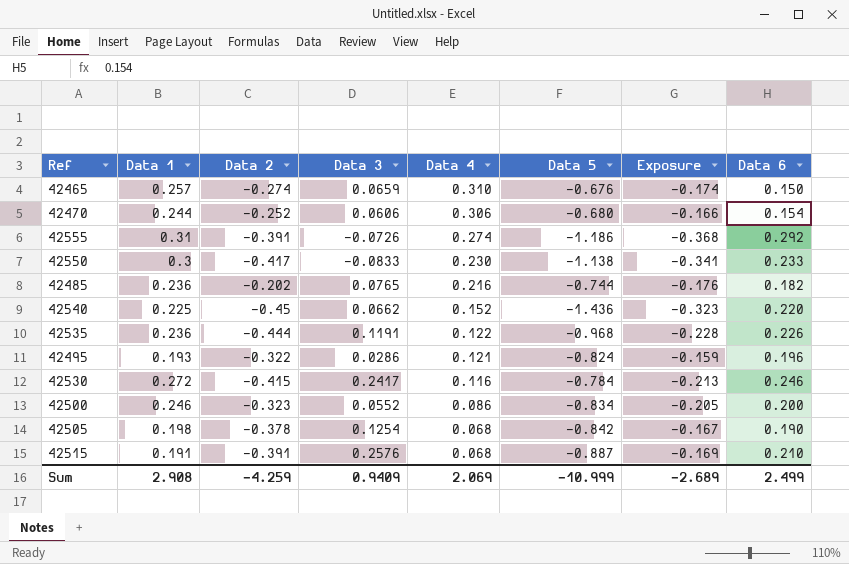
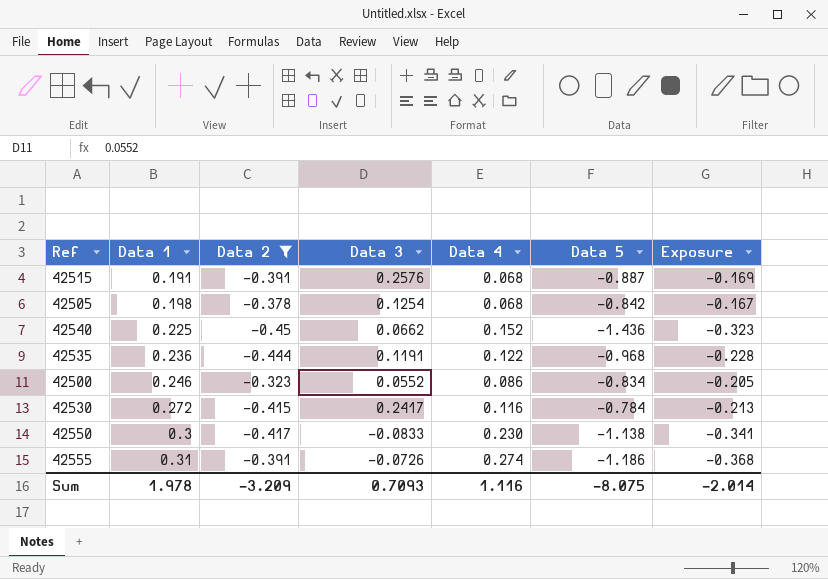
filter: none -> Data 2 <= -0.323
row order: Data 4 descending -> Data 1 ascending
column Data 6 | position: 8 -> none
Sum | Data 1: 2.908 -> 1.978
Sum | Data 2: -4.259 -> -3.209
Sum | Data 3: 0.9409 -> 0.7093
Sum | Data 4: 2.069 -> 1.116
Sum | Data 5: -10.999 -> -8.075
Sum | Exposure: -2.689 -> -2.014

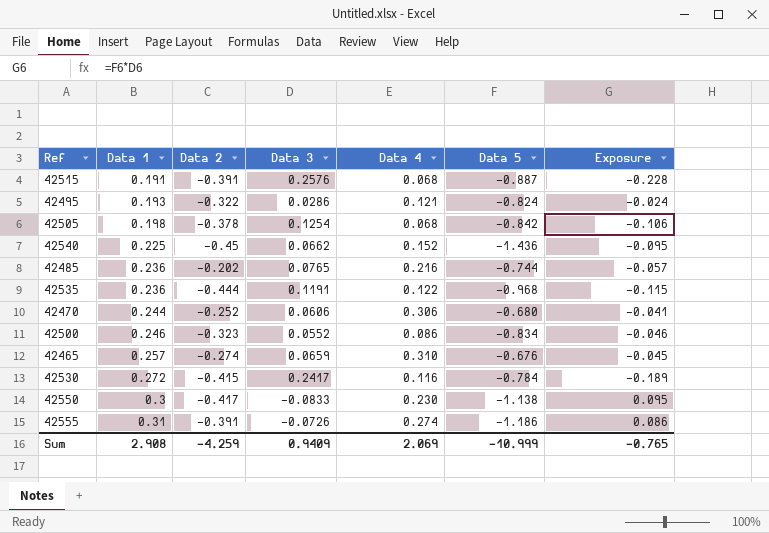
filter: Data 2 <= -0.323 -> none
column Exposure | formula: [Data 1] * [Data 5] -> [Data 3] * [Data 5]
Sum | Data 1: 1.978 -> 2.908
Sum | Data 2: -3.209 -> -4.259
Sum | Data 3: 0.7093 -> 0.9409
Sum | Data 4: 1.116 -> 2.069
Sum | Data 5: -8.075 -> -10.999
Sum | Exposure: -2.014 -> -0.765

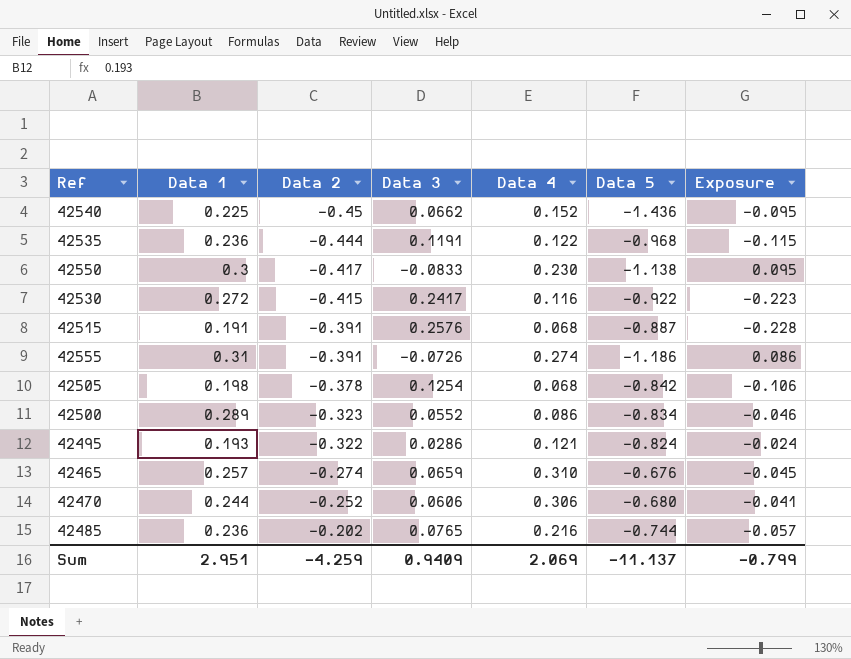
row order: Data 1 ascending -> Data 2 ascending
42530 | Data 5: -0.784 -> -0.922
42530 | Exposure: -0.189 -> -0.223
42500 | Data 1: 0.246 -> 0.289
Sum | Data 1: 2.908 -> 2.951
Sum | Data 5: -10.999 -> -11.137
Sum | Exposure: -0.765 -> -0.799

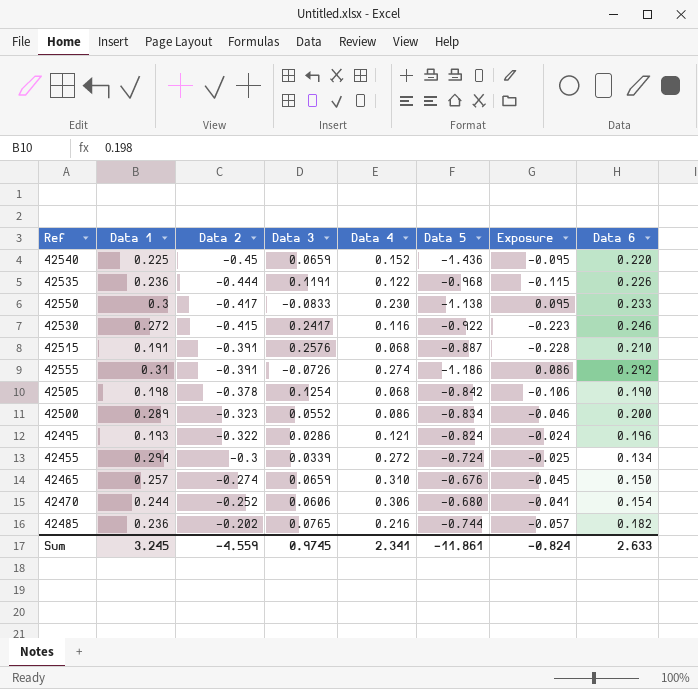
column Data 6 | position: none -> 8
42540 | Data 3: 0.0662 -> 0.0659
row 42455: none -> 0.294 | -0.3 | 0.0339 | 0.272 | -0.724 | -0.025 | 0.134
Sum | Data 1: 2.951 -> 3.245
Sum | Data 2: -4.259 -> -4.559
Sum | Data 3: 0.9409 -> 0.9745
Sum | Data 4: 2.069 -> 2.341
Sum | Data 5: -11.137 -> -11.861
Sum | Exposure: -0.799 -> -0.824

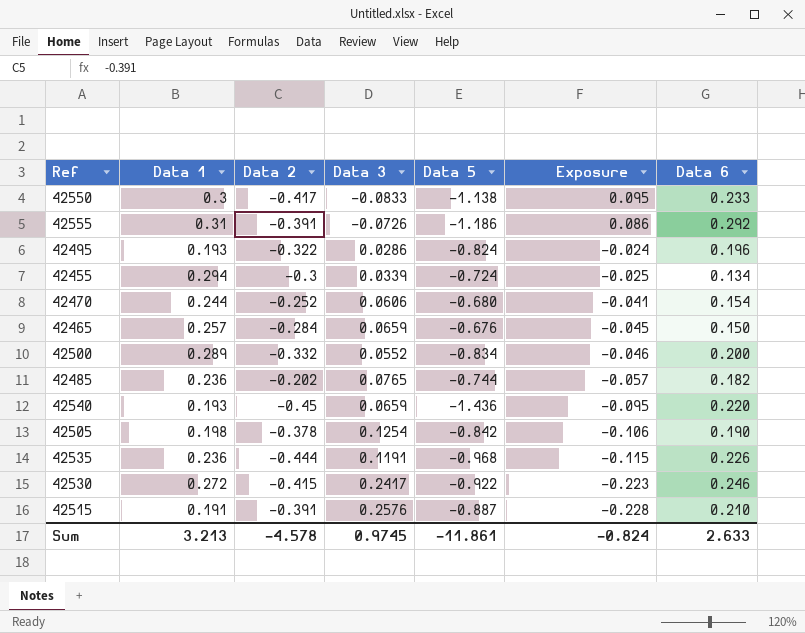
row order: Data 2 ascending -> Exposure descending
column Data 4 | position: 5 -> none
42465 | Data 2: -0.274 -> -0.284
42500 | Data 2: -0.323 -> -0.332
42540 | Data 1: 0.225 -> 0.193
Sum | Data 1: 3.245 -> 3.213
Sum | Data 2: -4.559 -> -4.578

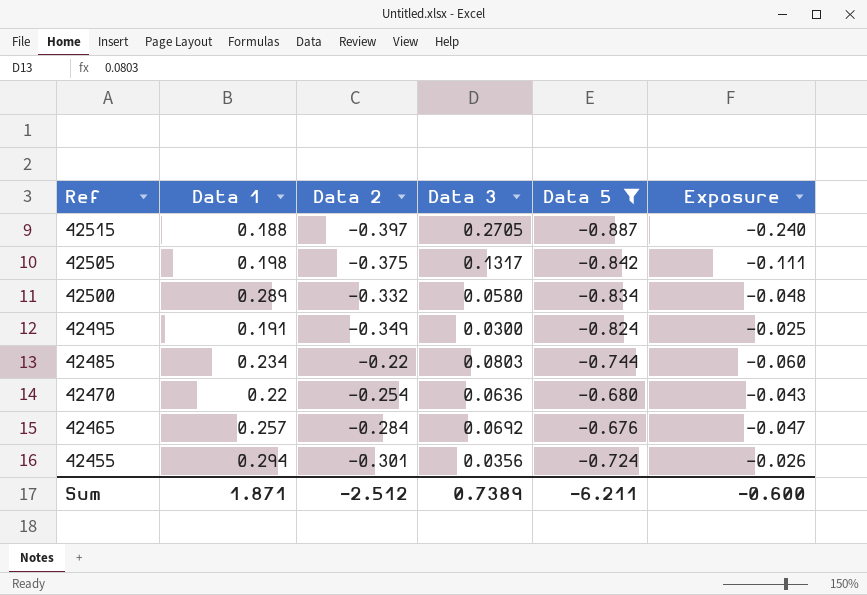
filter: none -> Data 5 >= -0.887
row order: Exposure descending -> Ref descending
column Data 6 | position: 7 -> none
42515 | Data 1: 0.191 -> 0.188
42515 | Data 2: -0.391 -> -0.397
42515 | Data 3: 0.2576 -> 0.2705
42515 | Exposure: -0.228 -> -0.240
42505 | Data 2: -0.378 -> -0.375
42505 | Data 3: 0.1254 -> 0.1317
42505 | Exposure: -0.106 -> -0.111
42500 | Data 3: 0.0552 -> 0.0580
42500 | Exposure: -0.046 -> -0.048
42495 | Data 1: 0.193 -> 0.191
42495 | Data 2: -0.322 -> -0.349
42495 | Data 3: 0.0286 -> 0.0300
42495 | Exposure: -0.024 -> -0.025
42485 | Data 1: 0.236 -> 0.234
42485 | Data 2: -0.202 -> -0.22
42485 | Data 3: 0.0765 -> 0.0803
42485 | Exposure: -0.057 -> -0.060
42470 | Data 1: 0.244 -> 0.22
42470 | Data 2: -0.252 -> -0.254
42470 | Data 3: 0.0606 -> 0.0636
42470 | Exposure: -0.041 -> -0.043
42465 | Data 3: 0.0659 -> 0.0692
42465 | Exposure: -0.045 -> -0.047
42455 | Data 2: -0.3 -> -0.301
42455 | Data 3: 0.0339 -> 0.0356
42455 | Exposure: -0.025 -> -0.026
Sum | Data 1: 3.213 -> 1.871
Sum | Data 2: -4.578 -> -2.512
Sum | Data 3: 0.9745 -> 0.7389
Sum | Data 5: -11.861 -> -6.211
Sum | Exposure: -0.824 -> -0.600

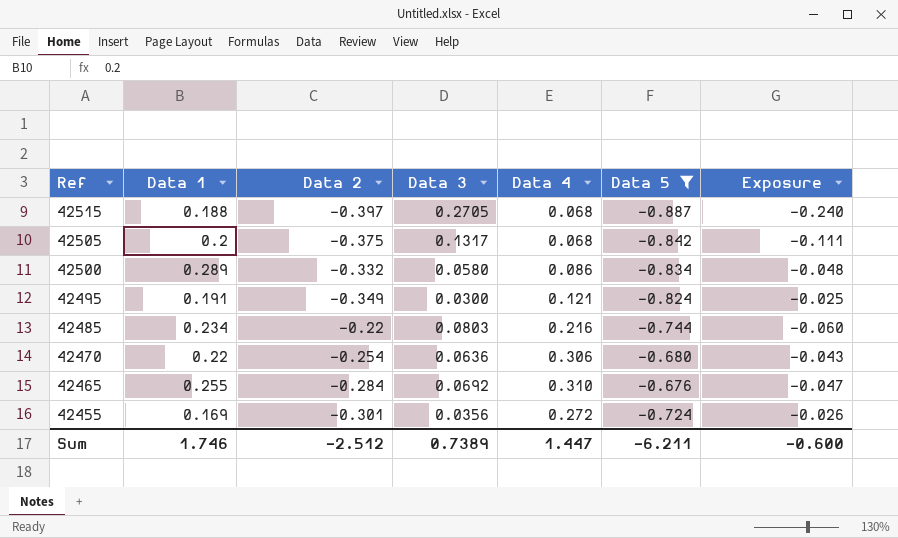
column Data 4 | position: none -> 5
42505 | Data 1: 0.198 -> 0.2
42465 | Data 1: 0.257 -> 0.255
42455 | Data 1: 0.294 -> 0.169
Sum | Data 1: 1.871 -> 1.746

